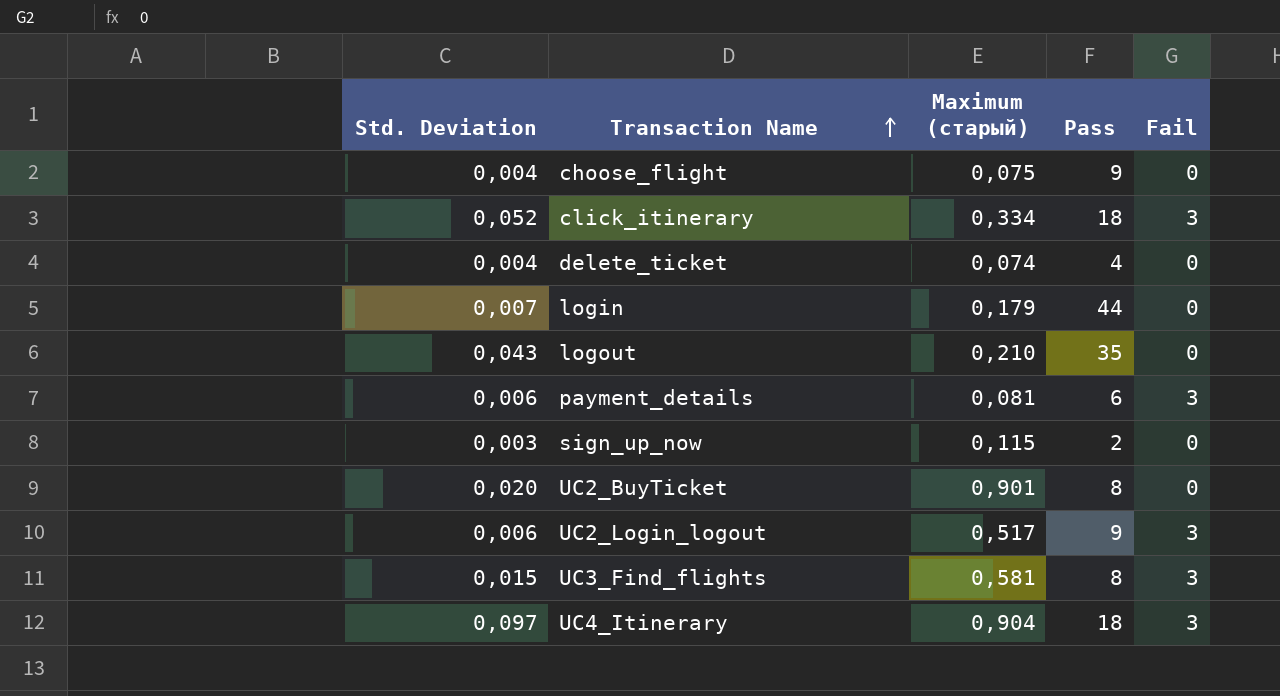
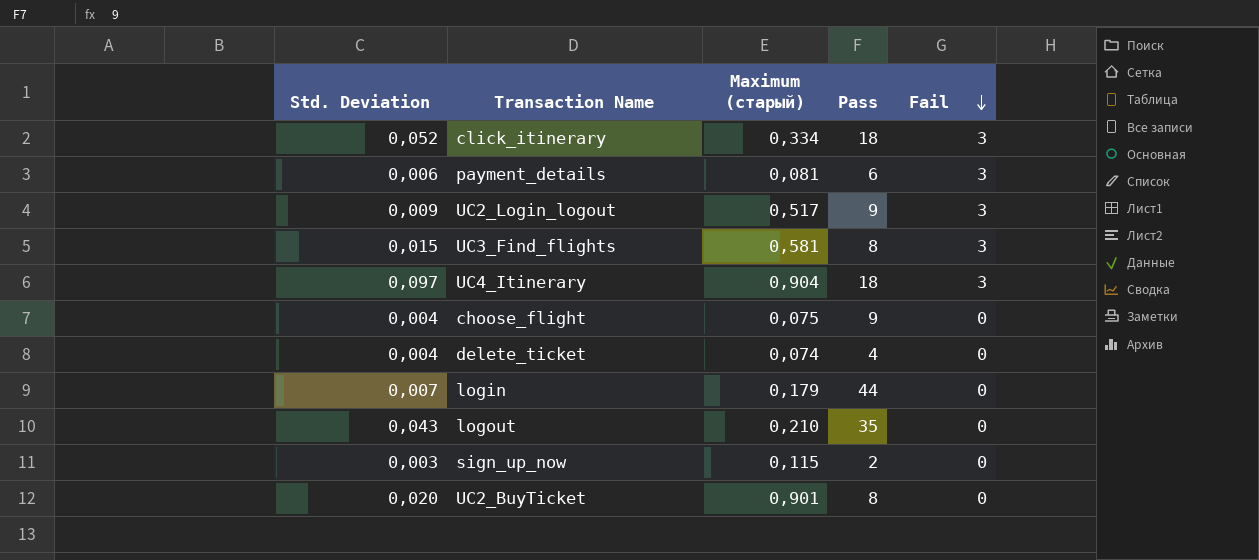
row order: Transaction Name ascending -> Fail descending
UC2_Login_logout | Std. Deviation: 0,006 -> 0,009

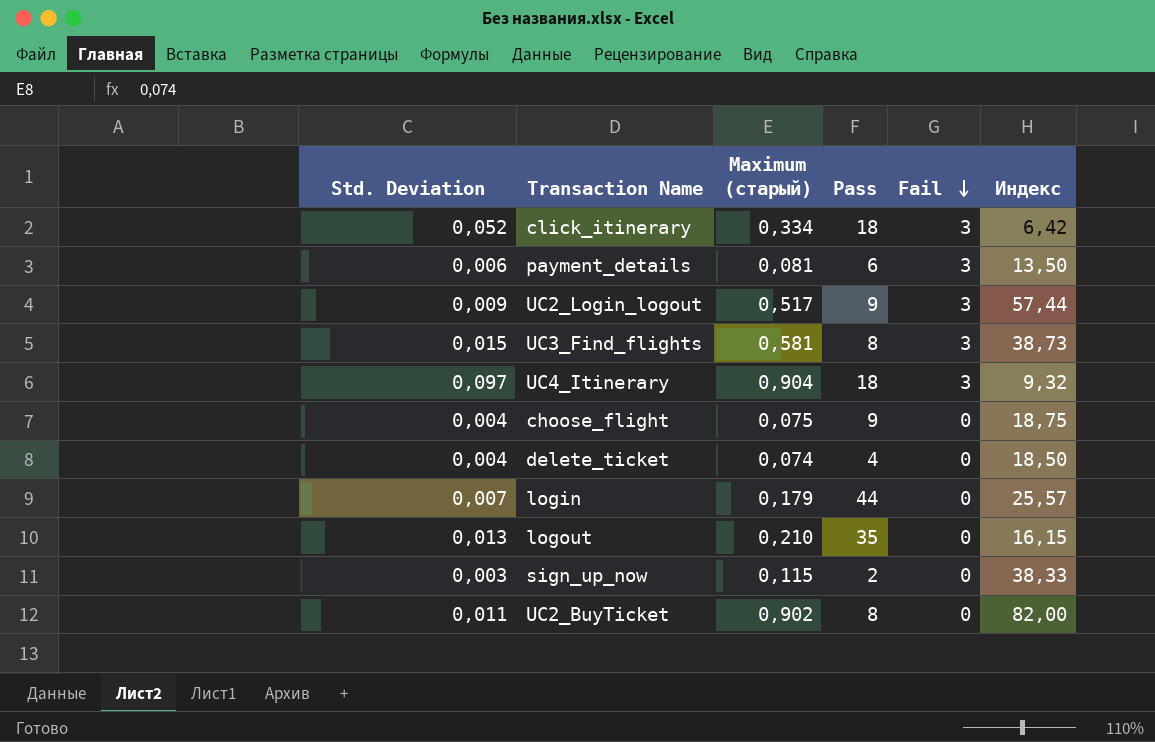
column Индекс | formula: none -> [Maximum (старый)] / [Std. Deviation]
logout | Std. Deviation: 0,043 -> 0,013
UC2_BuyTicket | Std. Deviation: 0,020 -> 0,011
UC2_BuyTicket | Maximum (старый): 0,901 -> 0,902

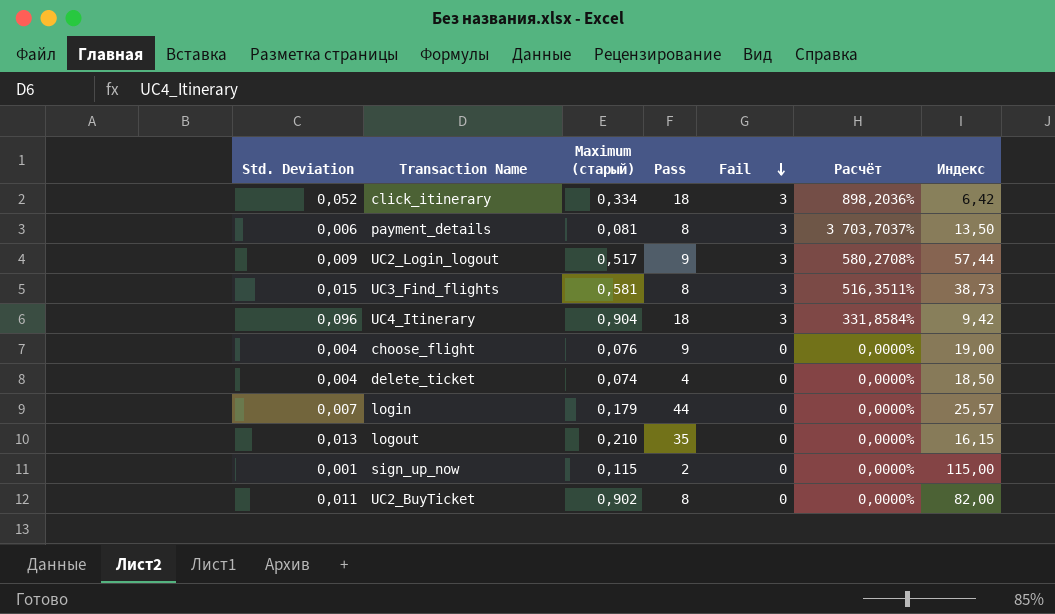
column Расчёт | formula: none -> [Fail] / [Maximum (старый)]
payment_details | Pass: 6 -> 8
UC4_Itinerary | Std. Deviation: 0,097 -> 0,096
UC4_Itinerary | Индекс: 9,32 -> 9,42
choose_flight | Maximum (старый): 0,075 -> 0,076
choose_flight | Индекс: 18,75 -> 19,00
sign_up_now | Std. Deviation: 0,003 -> 0,001
sign_up_now | Индекс: 38,33 -> 115,00

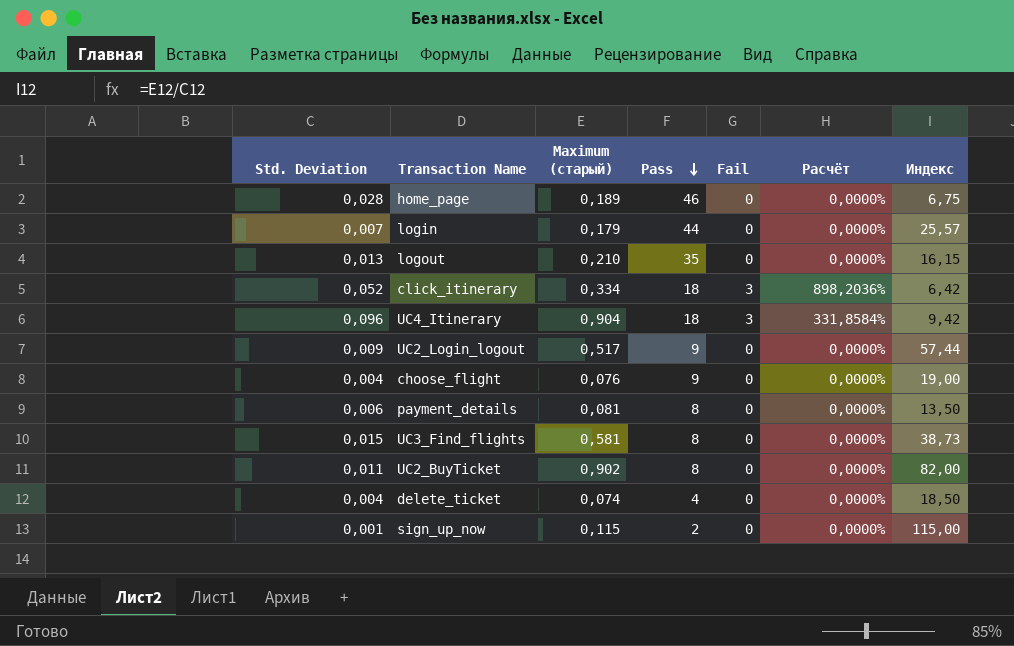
row order: Fail descending -> Pass descending
row home_page: none -> 0,028 | 0,189 | 46 | 0 | 0,0000% | 6,75
UC2_Login_logout | Fail: 3 -> 0
UC2_Login_logout | Расчёт: 580,2708% -> 0,0000%
payment_details | Fail: 3 -> 0
payment_details | Расчёт: 3 703,7037% -> 0,0000%
UC3_Find_flights | Fail: 3 -> 0
UC3_Find_flights | Расчёт: 516,3511% -> 0,0000%

